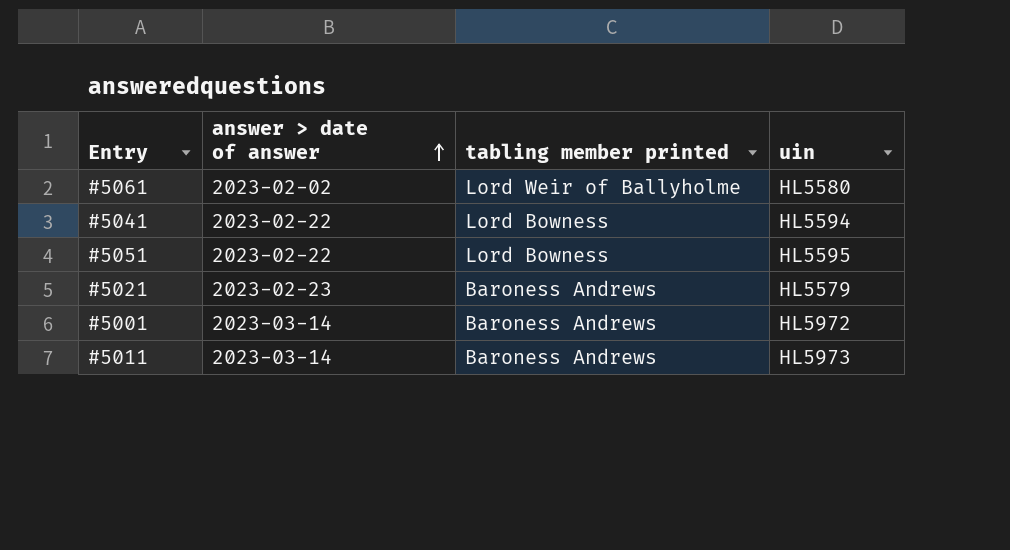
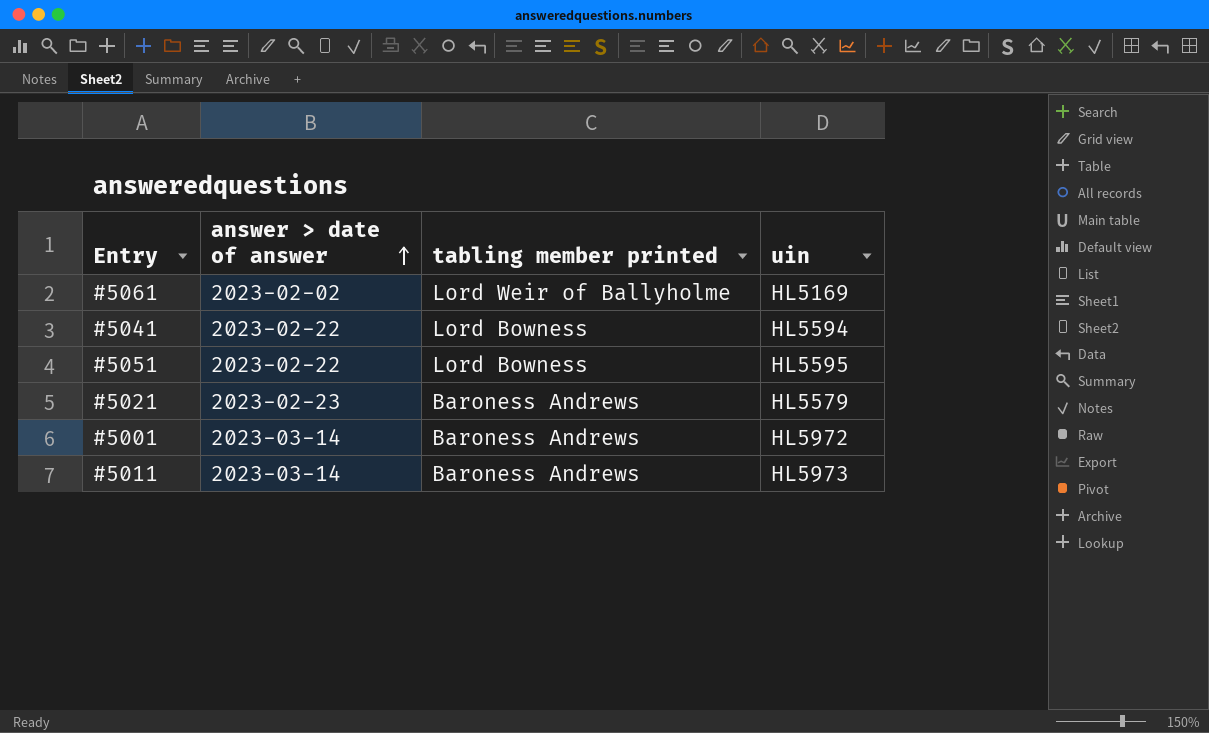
#5061 | uin: HL5580 -> HL5169

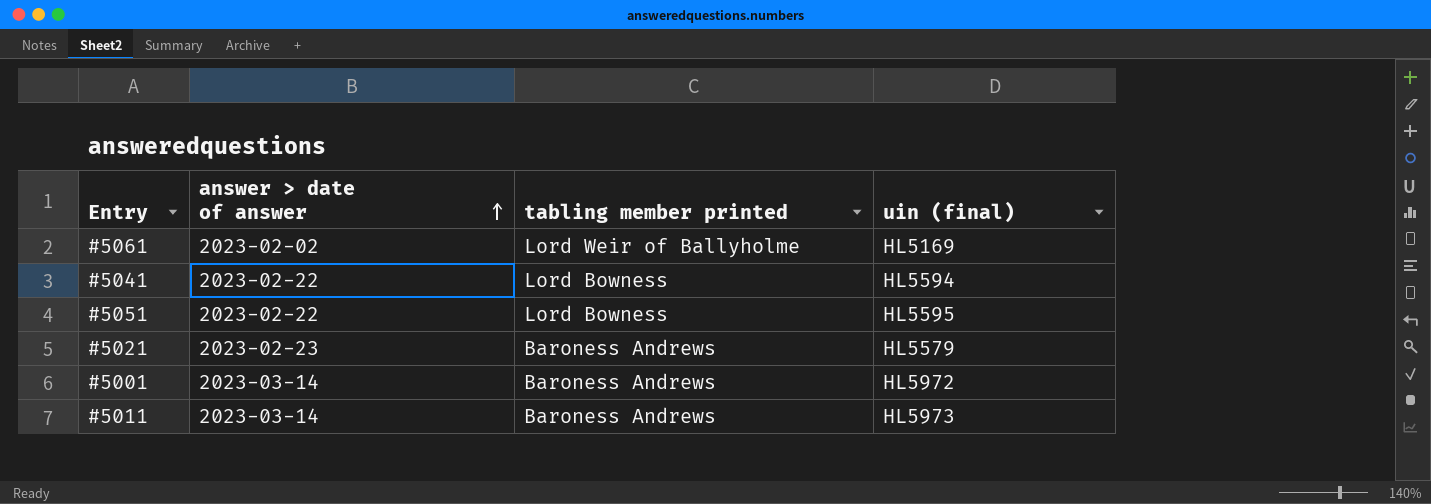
column name: uin -> uin (final)

